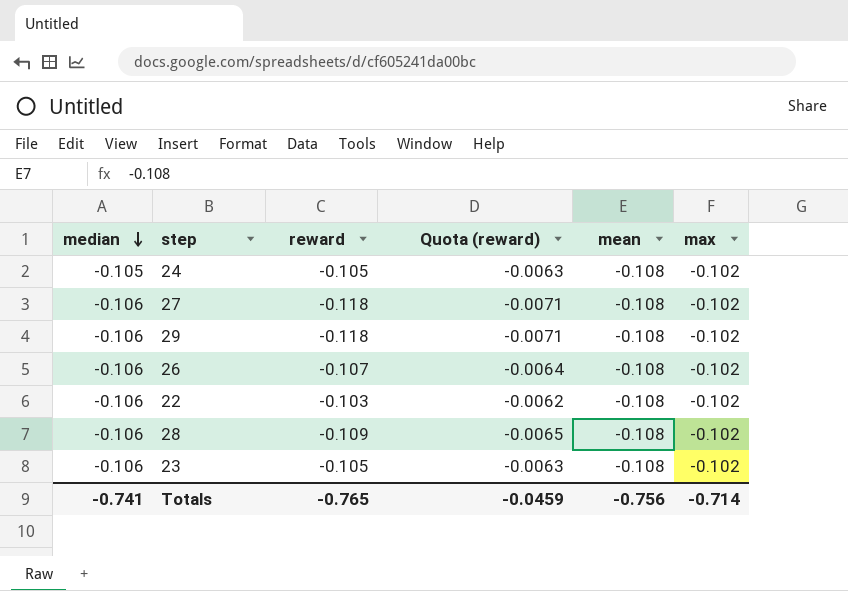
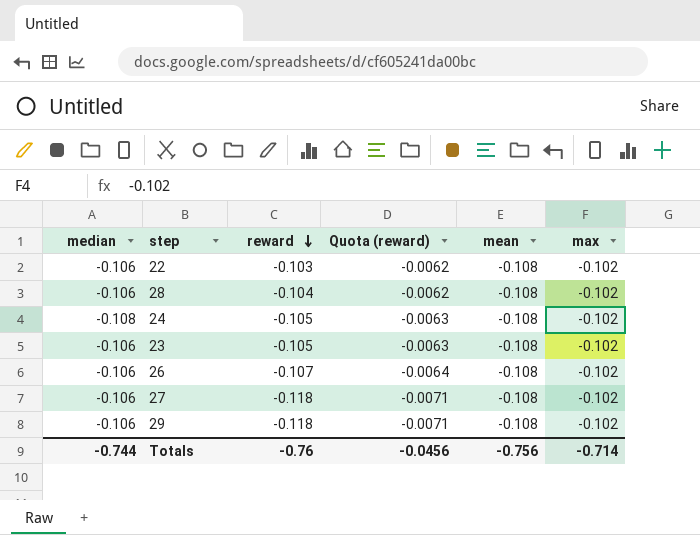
row order: median descending -> reward descending
28 | reward: -0.109 -> -0.104
28 | Quota (reward): -0.0065 -> -0.0062
24 | median: -0.105 -> -0.108
Totals | median: -0.741 -> -0.744
Totals | reward: -0.765 -> -0.76
Totals | Quota (reward): -0.0459 -> -0.0456

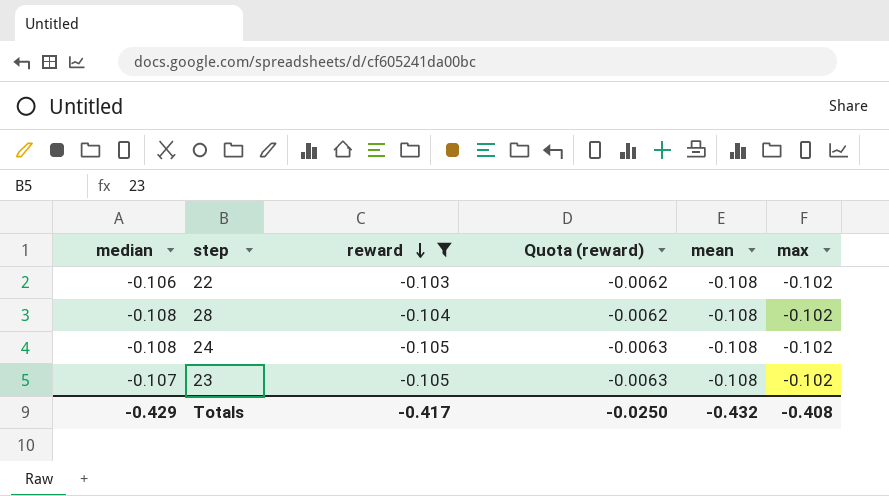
filter: none -> reward >= -0.105
28 | median: -0.106 -> -0.108
23 | median: -0.106 -> -0.107
Totals | median: -0.744 -> -0.429
Totals | reward: -0.76 -> -0.417
Totals | Quota (reward): -0.0456 -> -0.0250
Totals | mean: -0.756 -> -0.432
Totals | max: -0.714 -> -0.408

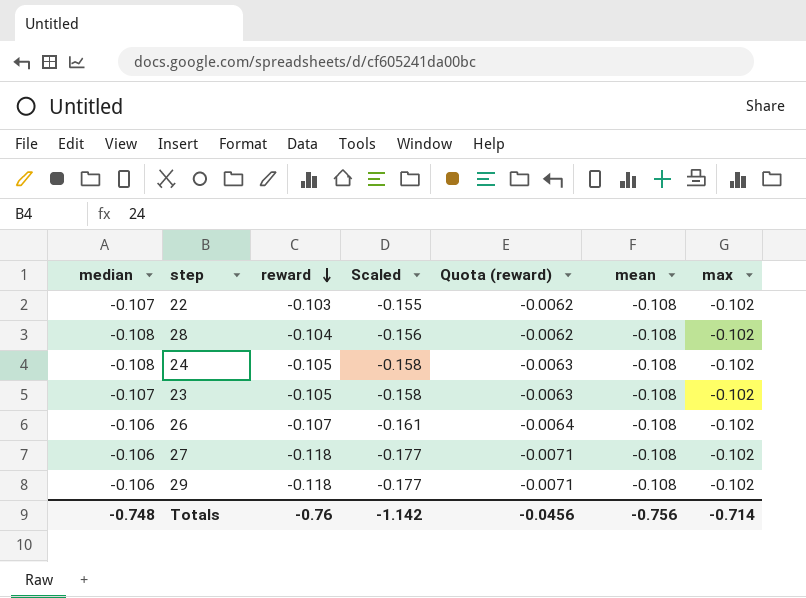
filter: reward >= -0.105 -> none
column Scaled | formula: none -> [reward] * 1.5
22 | median: -0.106 -> -0.107
Totals | median: -0.429 -> -0.748
Totals | reward: -0.417 -> -0.76
Totals | Quota (reward): -0.0250 -> -0.0456
Totals | mean: -0.432 -> -0.756
Totals | max: -0.408 -> -0.714

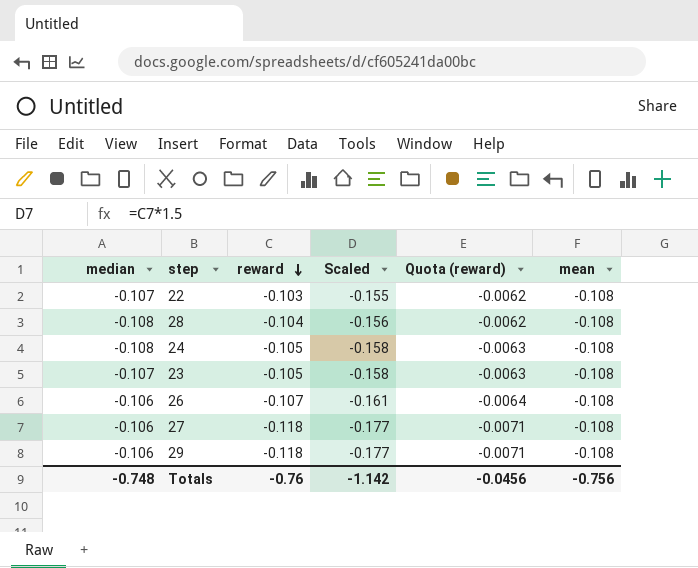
column max | position: 7 -> none

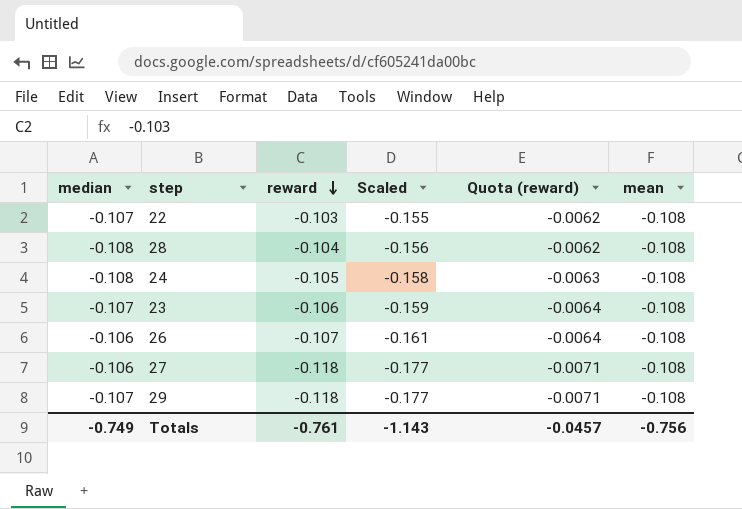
23 | reward: -0.105 -> -0.106
23 | Scaled: -0.158 -> -0.159
23 | Quota (reward): -0.0063 -> -0.0064
29 | median: -0.106 -> -0.107
Totals | median: -0.748 -> -0.749
Totals | reward: -0.76 -> -0.761
Totals | Scaled: -1.142 -> -1.143
Totals | Quota (reward): -0.0456 -> -0.0457

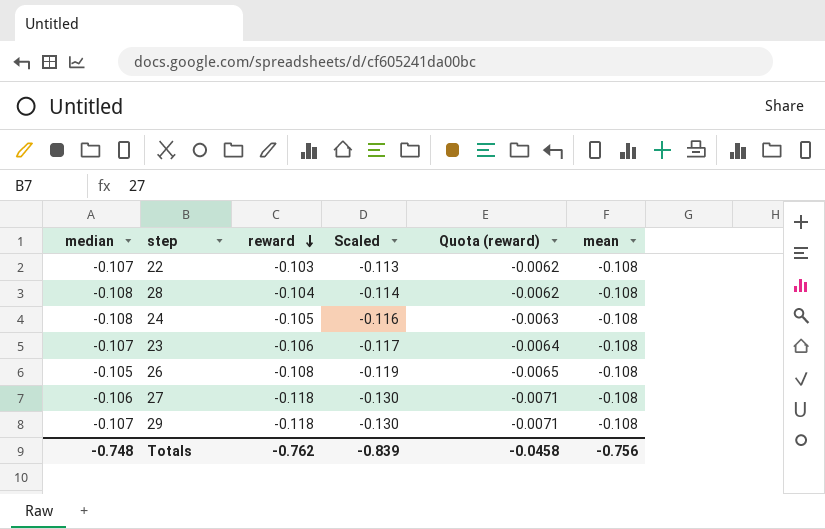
column Scaled | formula: [reward] * 1.5 -> [reward] * 1.1
26 | median: -0.106 -> -0.105
26 | reward: -0.107 -> -0.108
26 | Quota (reward): -0.0064 -> -0.0065
Totals | median: -0.749 -> -0.748
Totals | reward: -0.761 -> -0.762
Totals | Scaled: -1.143 -> -0.839
Totals | Quota (reward): -0.0457 -> -0.0458

